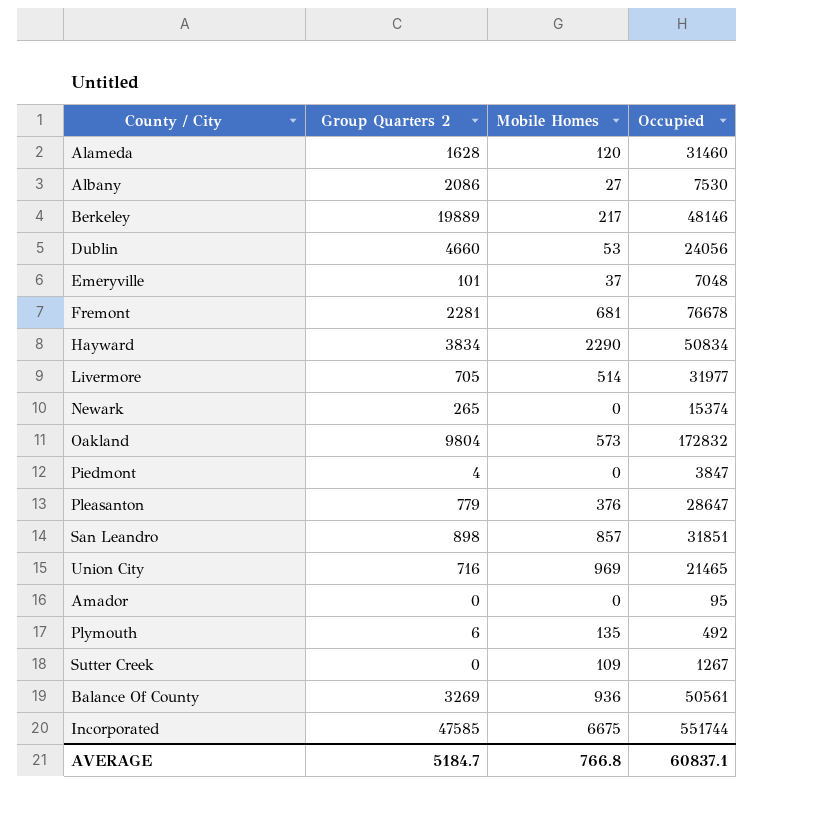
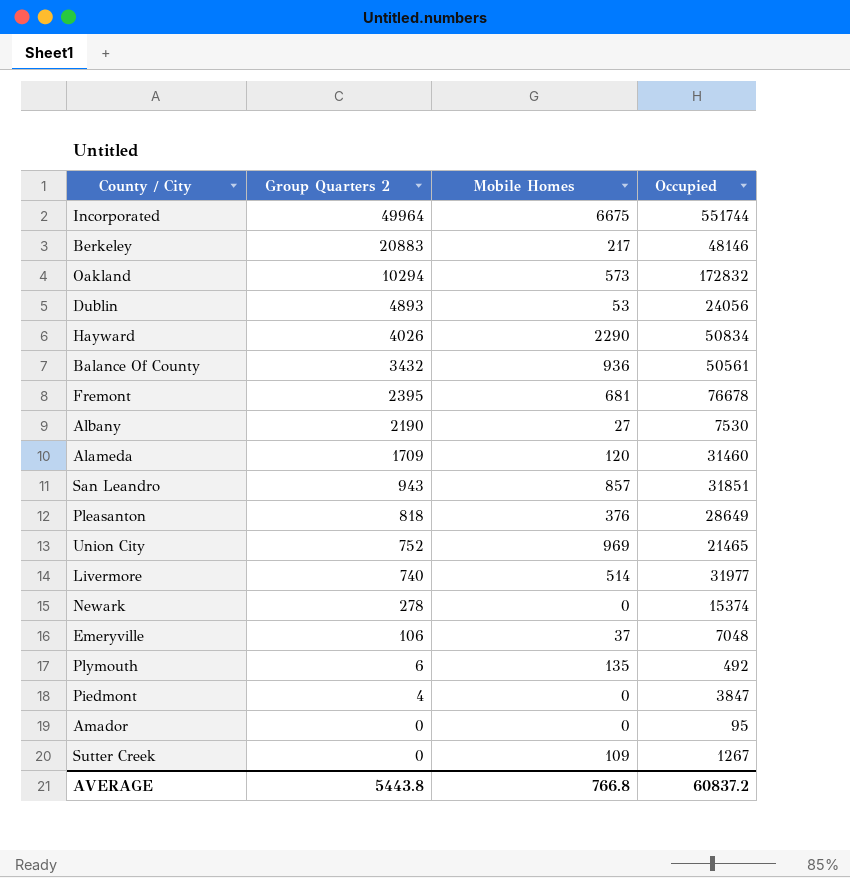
row order: none -> Group Quarters 2 descending
Incorporated | Group Quarters 2: 47585 -> 49964
Berkeley | Group Quarters 2: 19889 -> 20883
Oakland | Group Quarters 2: 9804 -> 10294
Dublin | Group Quarters 2: 4660 -> 4893
Hayward | Group Quarters 2: 3834 -> 4026
Balance Of County | Group Quarters 2: 3269 -> 3432
Fremont | Group Quarters 2: 2281 -> 2395
Albany | Group Quarters 2: 2086 -> 2190
Alameda | Group Quarters 2: 1628 -> 1709
San Leandro | Group Quarters 2: 898 -> 943
Pleasanton | Group Quarters 2: 779 -> 818
Pleasanton | Occupied: 28647 -> 28649
Union City | Group Quarters 2: 716 -> 752
Livermore | Group Quarters 2: 705 -> 740
Newark | Group Quarters 2: 265 -> 278
Emeryville | Group Quarters 2: 101 -> 106
AVERAGE | Group Quarters 2: 5184.7 -> 5443.8
AVERAGE | Occupied: 60837.1 -> 60837.2

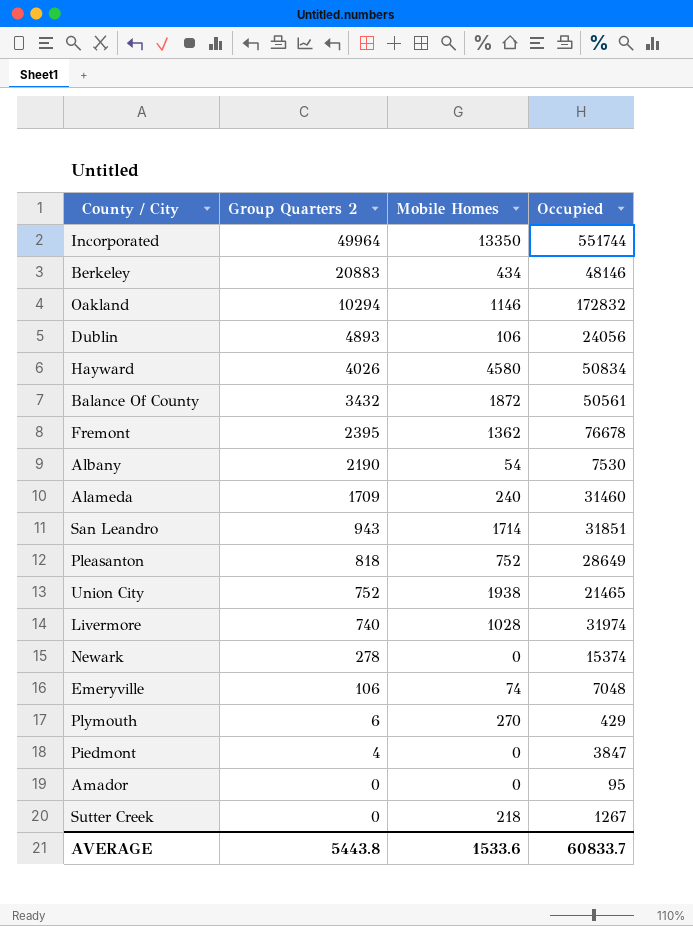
Incorporated | Mobile Homes: 6675 -> 13350
Berkeley | Mobile Homes: 217 -> 434
Oakland | Mobile Homes: 573 -> 1146
Dublin | Mobile Homes: 53 -> 106
Hayward | Mobile Homes: 2290 -> 4580
Balance Of County | Mobile Homes: 936 -> 1872
Fremont | Mobile Homes: 681 -> 1362
Albany | Mobile Homes: 27 -> 54
Alameda | Mobile Homes: 120 -> 240
San Leandro | Mobile Homes: 857 -> 1714
Pleasanton | Mobile Homes: 376 -> 752
Union City | Mobile Homes: 969 -> 1938
Livermore | Mobile Homes: 514 -> 1028
Livermore | Occupied: 31977 -> 31974
Emeryville | Mobile Homes: 37 -> 74
Plymouth | Mobile Homes: 135 -> 270
Plymouth | Occupied: 492 -> 429
Sutter Creek | Mobile Homes: 109 -> 218
AVERAGE | Mobile Homes: 766.8 -> 1533.6
AVERAGE | Occupied: 60837.2 -> 60833.7

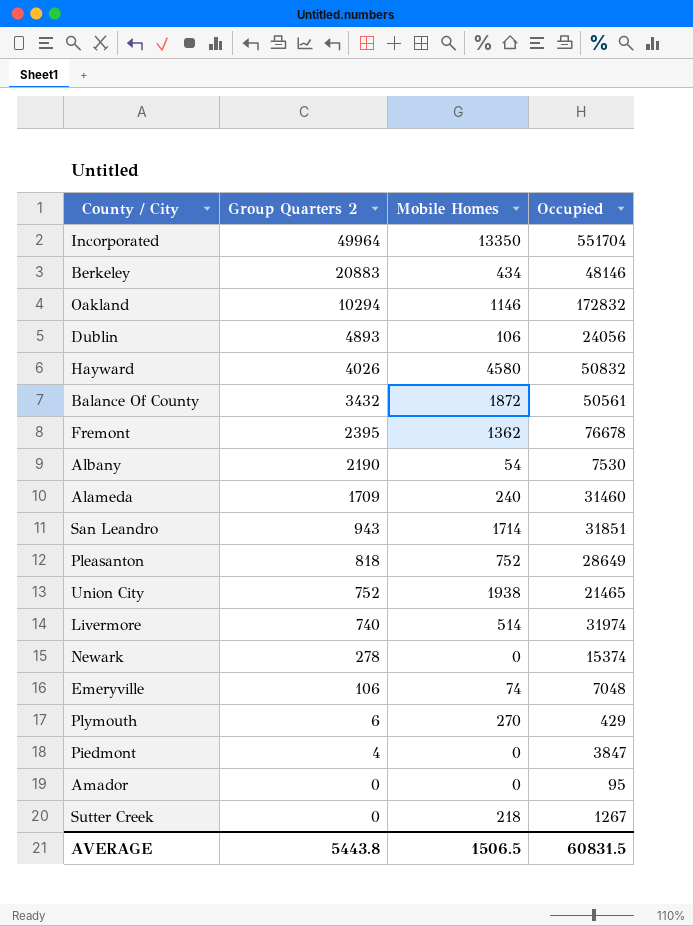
Incorporated | Occupied: 551744 -> 551704
Hayward | Occupied: 50834 -> 50832
Livermore | Mobile Homes: 1028 -> 514
AVERAGE | Mobile Homes: 1533.6 -> 1506.5
AVERAGE | Occupied: 60833.7 -> 60831.5

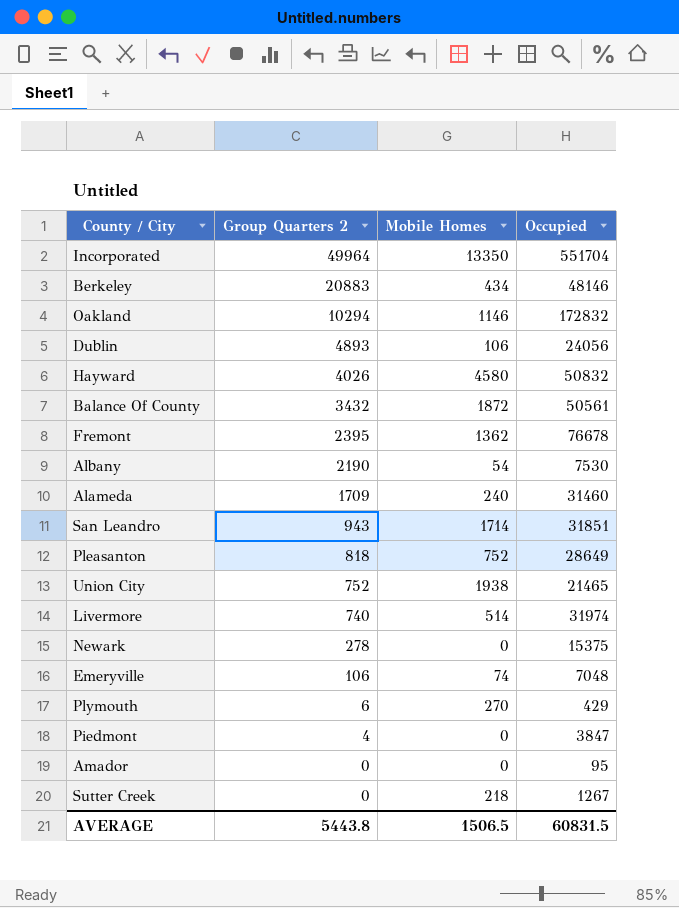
Newark | Occupied: 15374 -> 15375

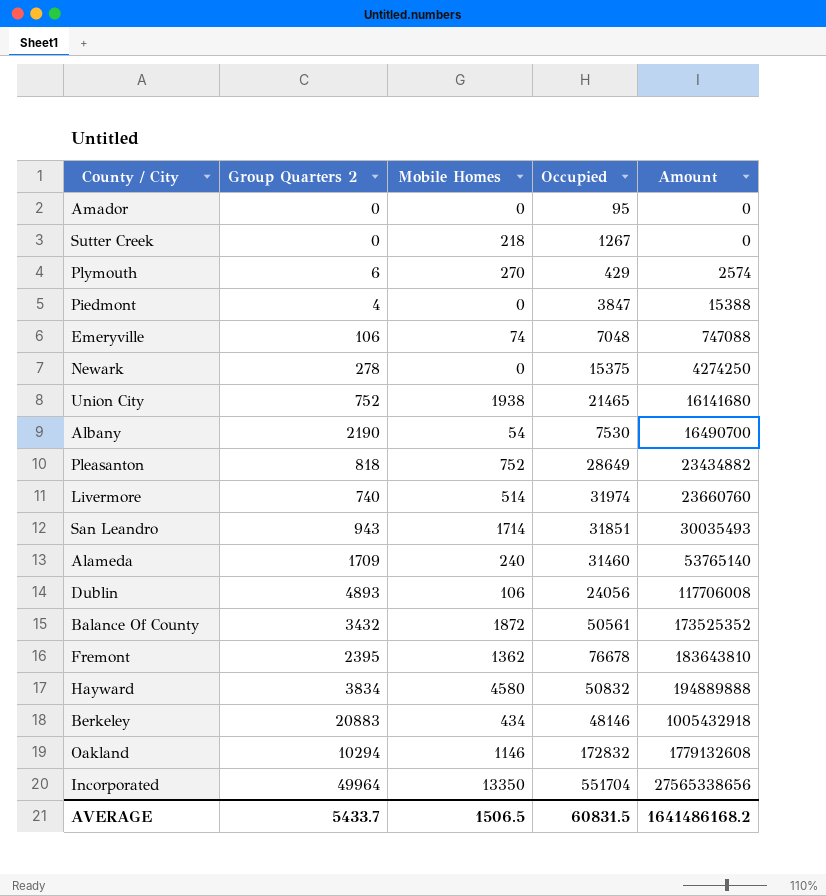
row order: Group Quarters 2 descending -> Amount ascending
column Amount | formula: none -> [Group Quarters 2] * [Occupied]
Hayward | Group Quarters 2: 4026 -> 3834
AVERAGE | Group Quarters 2: 5443.8 -> 5433.7

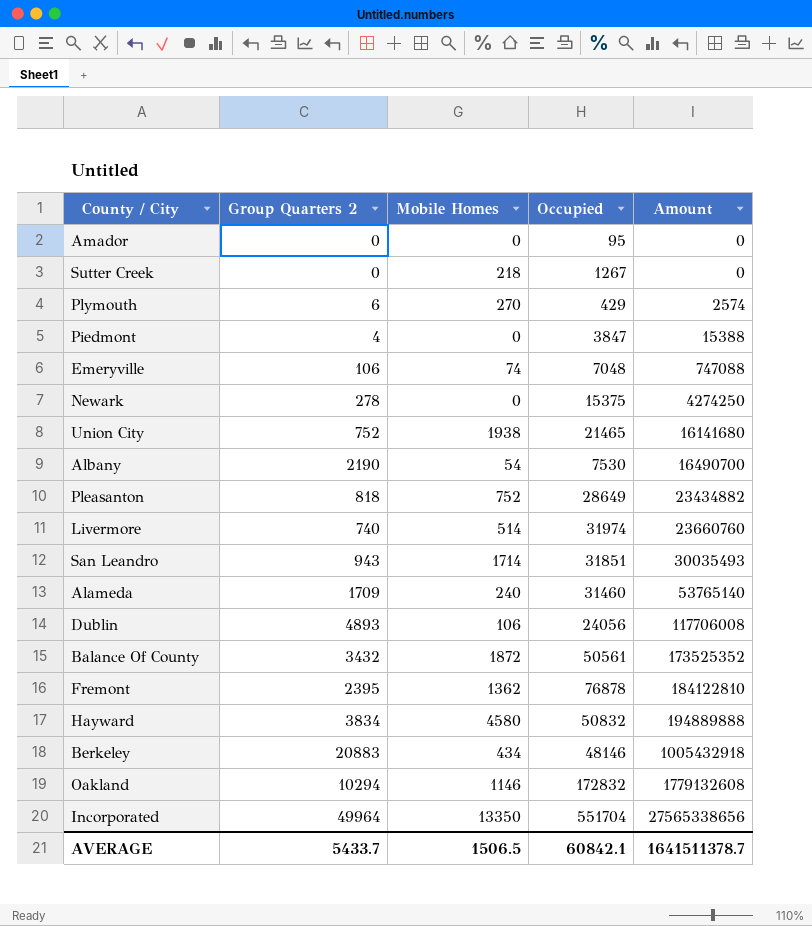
Fremont | Occupied: 76678 -> 76878
Fremont | Amount: 183643810 -> 184122810
AVERAGE | Occupied: 60831.5 -> 60842.1
AVERAGE | Amount: 1641486168.2 -> 1641511378.7

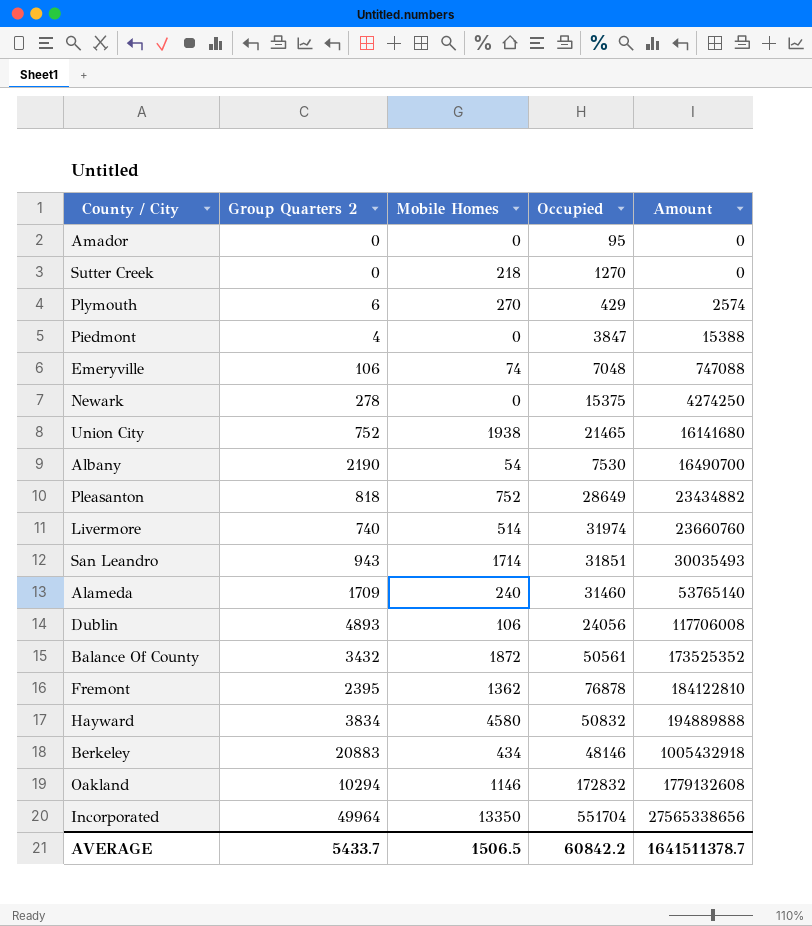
Sutter Creek | Occupied: 1267 -> 1270
AVERAGE | Occupied: 60842.1 -> 60842.2

